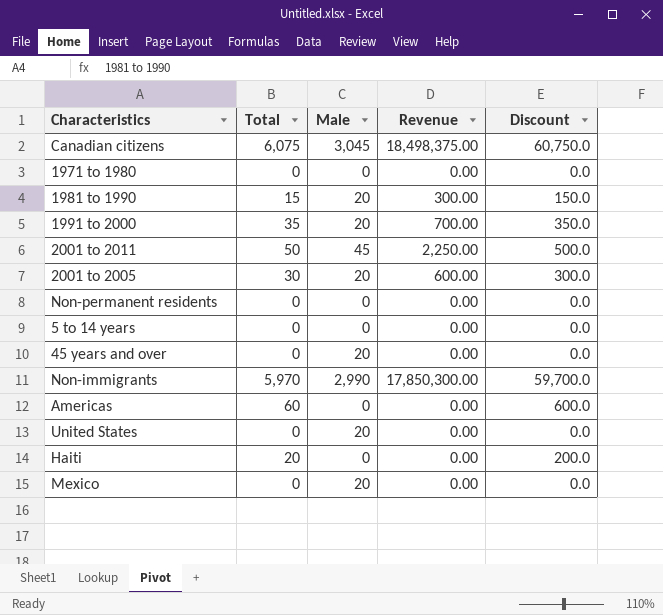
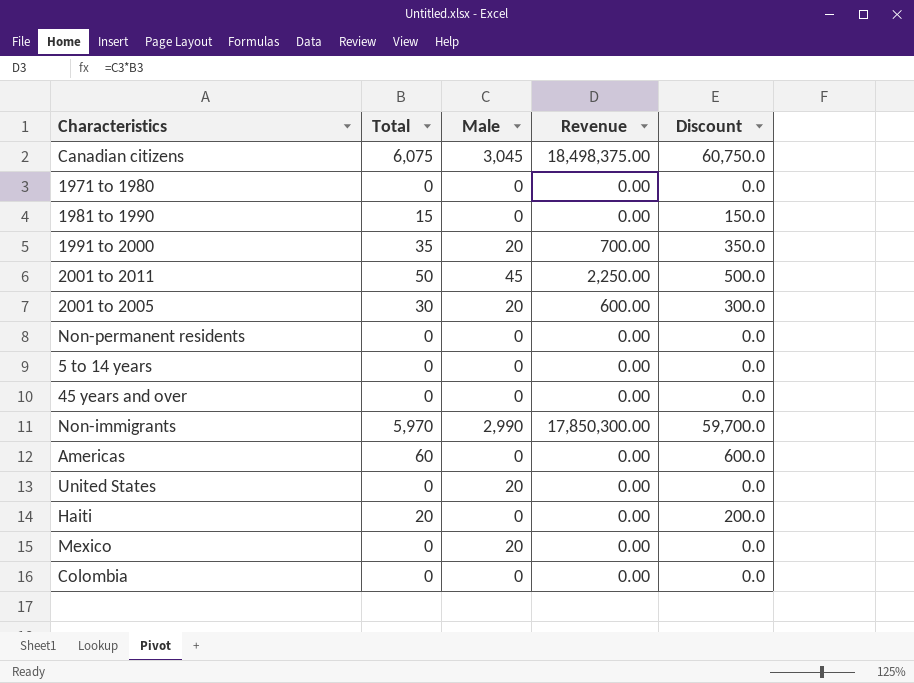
1981 to 1990 | Male: 20 -> 0
1981 to 1990 | Revenue: 300.00 -> 0.00
45 years and over | Male: 20 -> 0
row Colombia: none -> 0 | 0 | 0.00 | 0.0

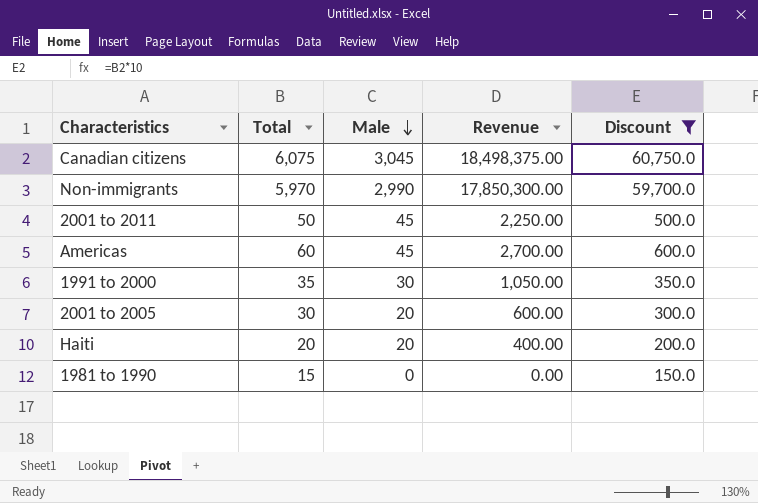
filter: none -> Discount != 0.0
row order: none -> Male descending
Americas | Male: 0 -> 45
Americas | Revenue: 0.00 -> 2,700.00
1991 to 2000 | Male: 20 -> 30
1991 to 2000 | Revenue: 700.00 -> 1,050.00
Haiti | Male: 0 -> 20
Haiti | Revenue: 0.00 -> 400.00

